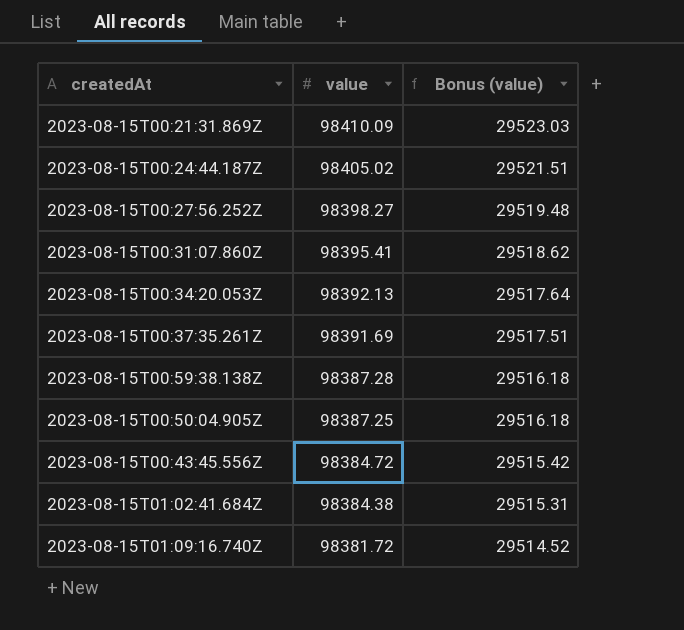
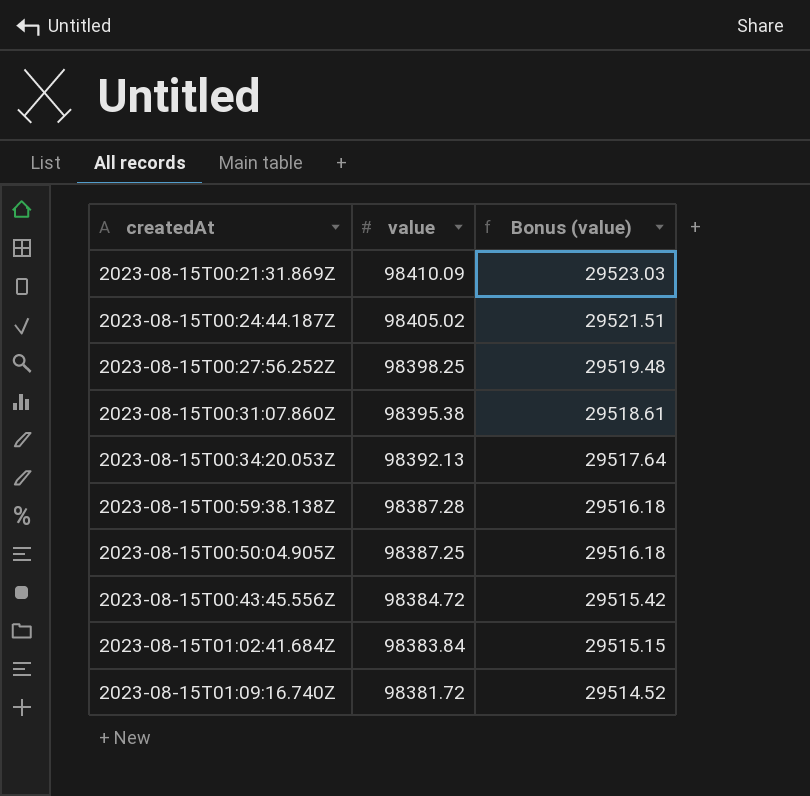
row 2023-08-15T00:37:35.261Z: 98391.69 | 29517.51 -> none
2023-08-15T00:27:56.252Z | value: 98398.27 -> 98398.25
2023-08-15T00:31:07.860Z | value: 98395.41 -> 98395.38
2023-08-15T00:31:07.860Z | Bonus (value): 29518.62 -> 29518.61
2023-08-15T01:02:41.684Z | value: 98384.38 -> 98383.84
2023-08-15T01:02:41.684Z | Bonus (value): 29515.31 -> 29515.15

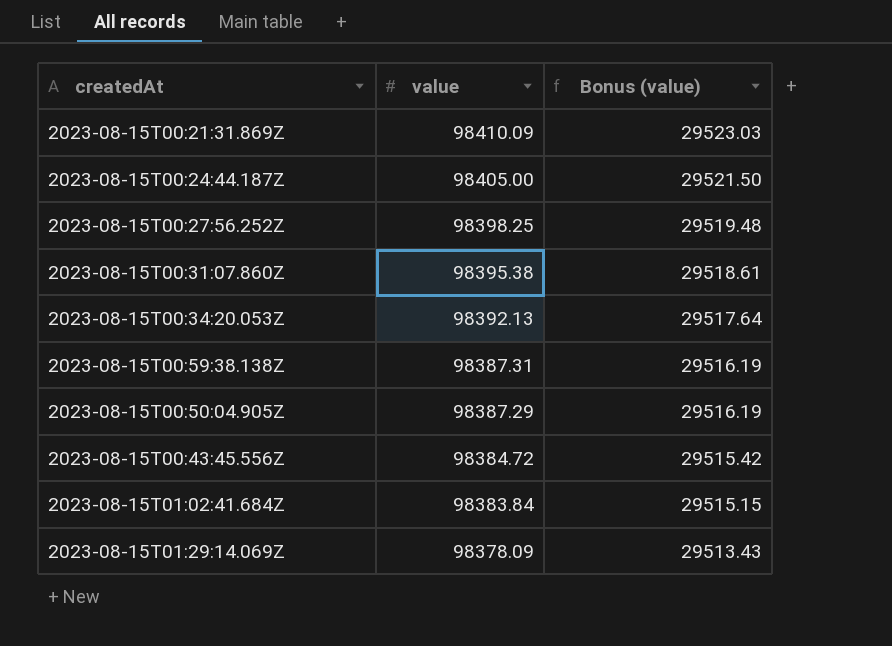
row 2023-08-15T01:09:16.740Z: 98381.72 | 29514.52 -> none
2023-08-15T00:24:44.187Z | value: 98405.02 -> 98405.00
2023-08-15T00:24:44.187Z | Bonus (value): 29521.51 -> 29521.50
2023-08-15T00:59:38.138Z | value: 98387.28 -> 98387.31
2023-08-15T00:59:38.138Z | Bonus (value): 29516.18 -> 29516.19
2023-08-15T00:50:04.905Z | value: 98387.25 -> 98387.29
2023-08-15T00:50:04.905Z | Bonus (value): 29516.18 -> 29516.19
row 2023-08-15T01:29:14.069Z: none -> 98378.09 | 29513.43

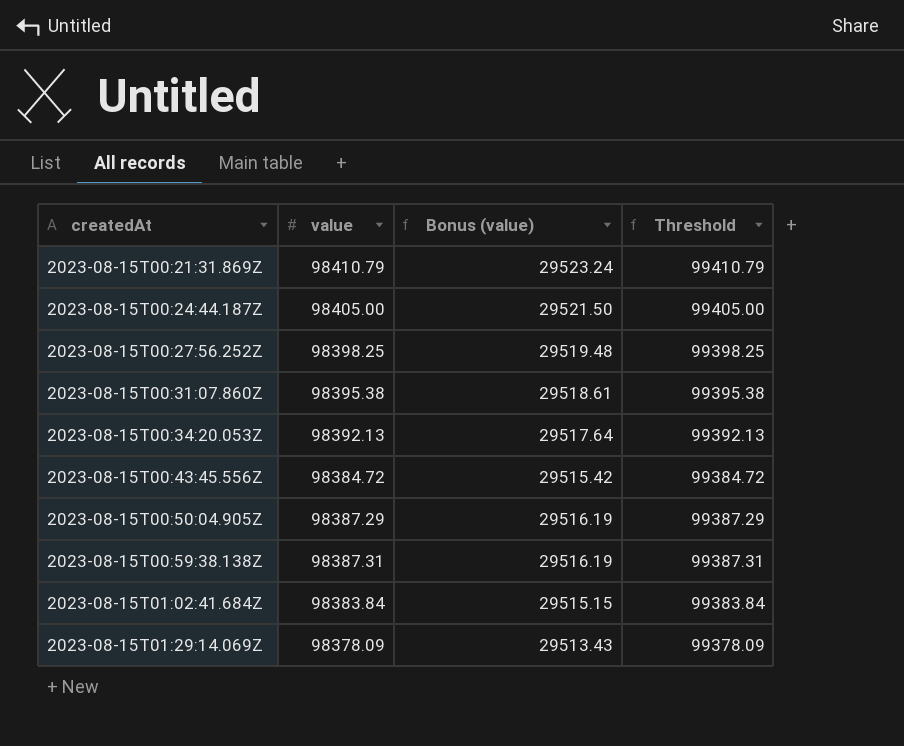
row order: value descending -> createdAt ascending
column Threshold | formula: none -> [value] + 1000
2023-08-15T00:21:31.869Z | value: 98410.09 -> 98410.79
2023-08-15T00:21:31.869Z | Bonus (value): 29523.03 -> 29523.24

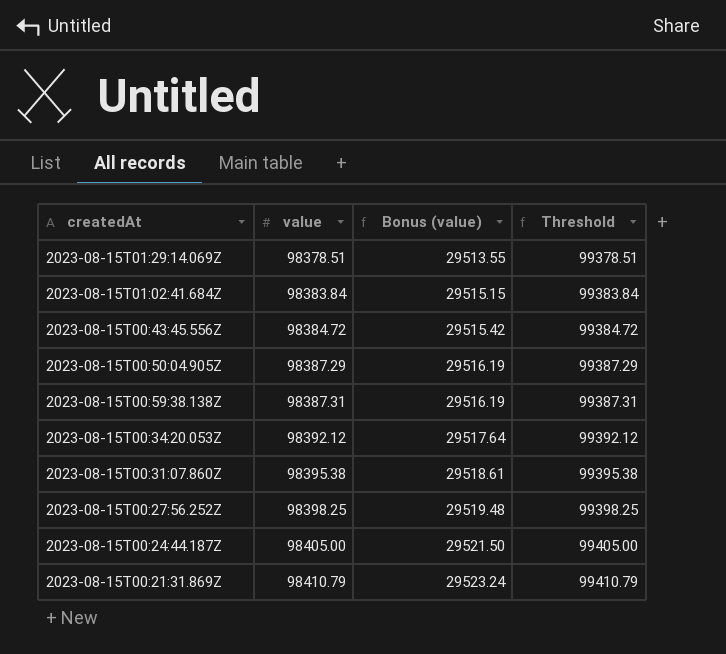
row order: createdAt ascending -> value ascending
2023-08-15T01:29:14.069Z | value: 98378.09 -> 98378.51
2023-08-15T01:29:14.069Z | Bonus (value): 29513.43 -> 29513.55
2023-08-15T01:29:14.069Z | Threshold: 99378.09 -> 99378.51
2023-08-15T00:34:20.053Z | value: 98392.13 -> 98392.12
2023-08-15T00:34:20.053Z | Threshold: 99392.13 -> 99392.12

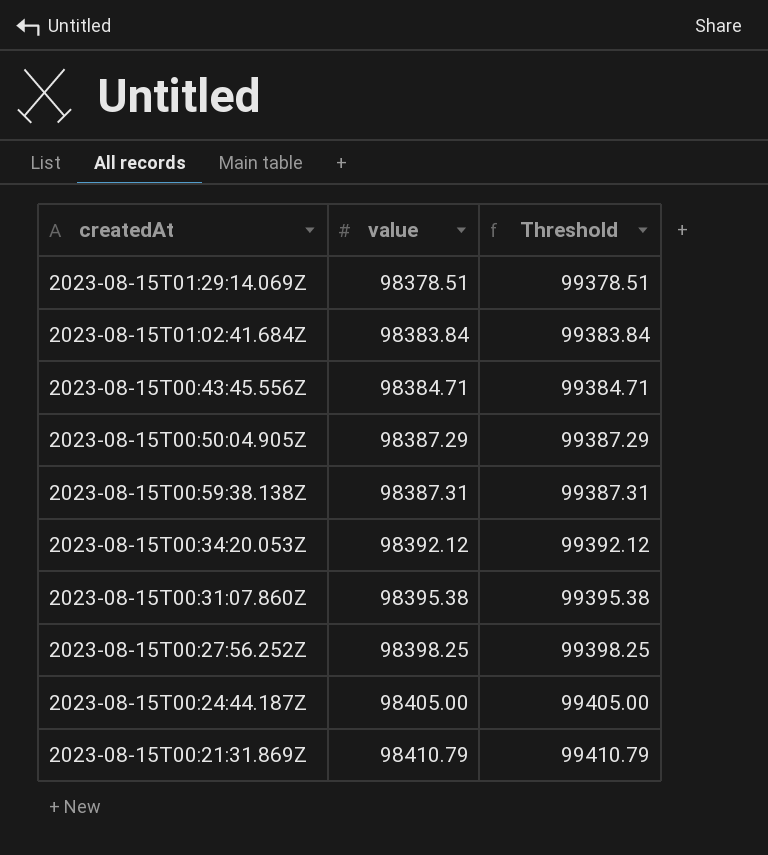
column Bonus (value) | formula: [value] * 0.3 -> none
2023-08-15T00:43:45.556Z | value: 98384.72 -> 98384.71
2023-08-15T00:43:45.556Z | Threshold: 99384.72 -> 99384.71

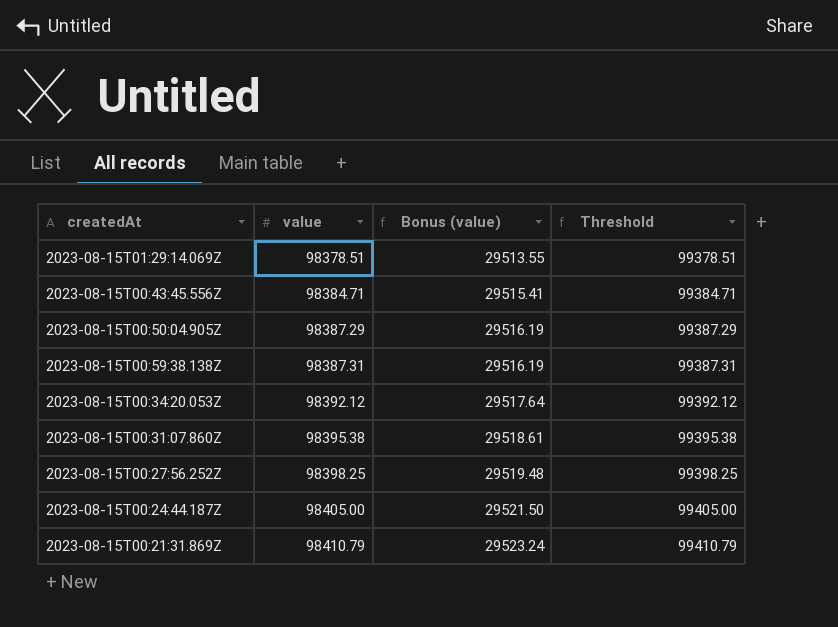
column Bonus (value) | formula: none -> [value] * 0.3
row 2023-08-15T01:02:41.684Z: 98383.84 | 99383.84 -> none

